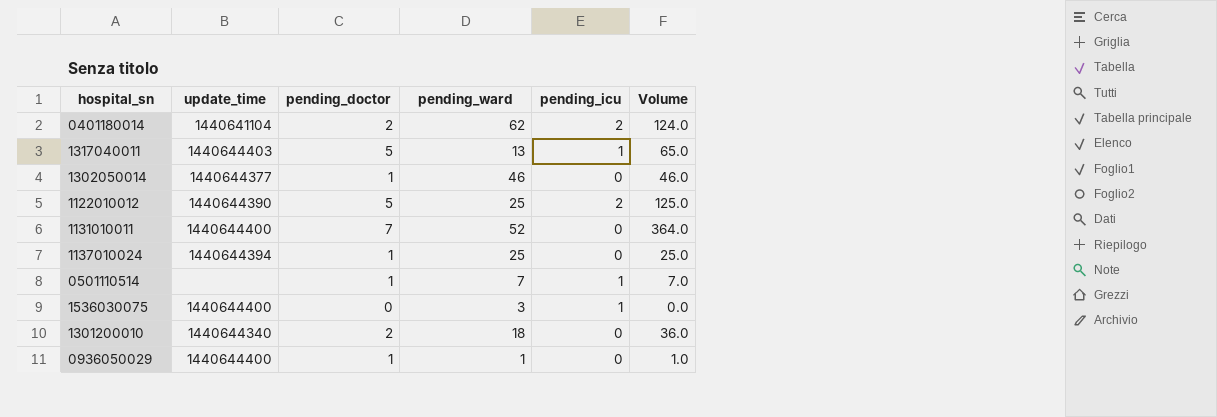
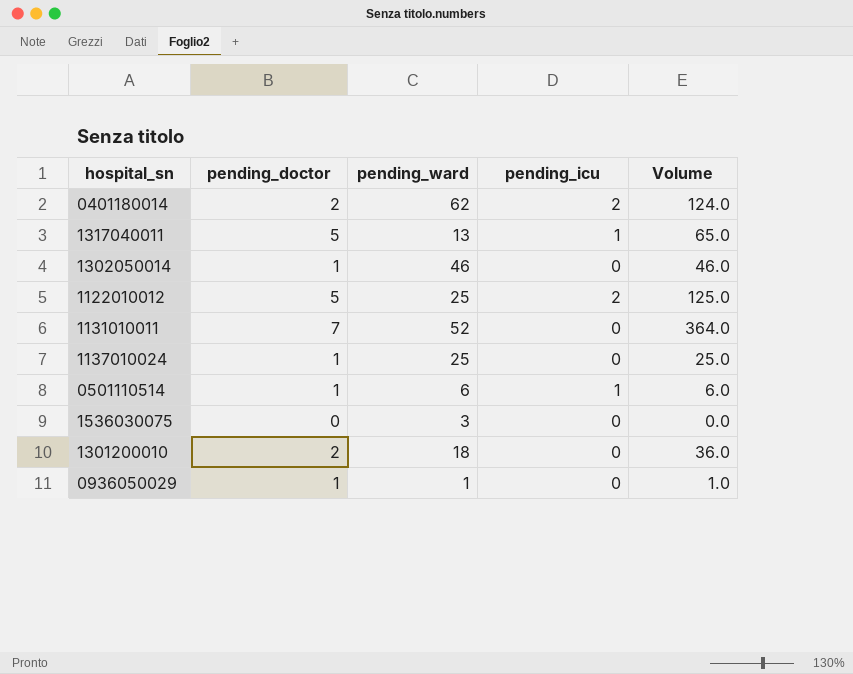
column update_time | position: 2 -> none
0501110514 | pending_ward: 7 -> 6
0501110514 | Volume: 7.0 -> 6.0
1536030075 | pending_icu: 1 -> 0

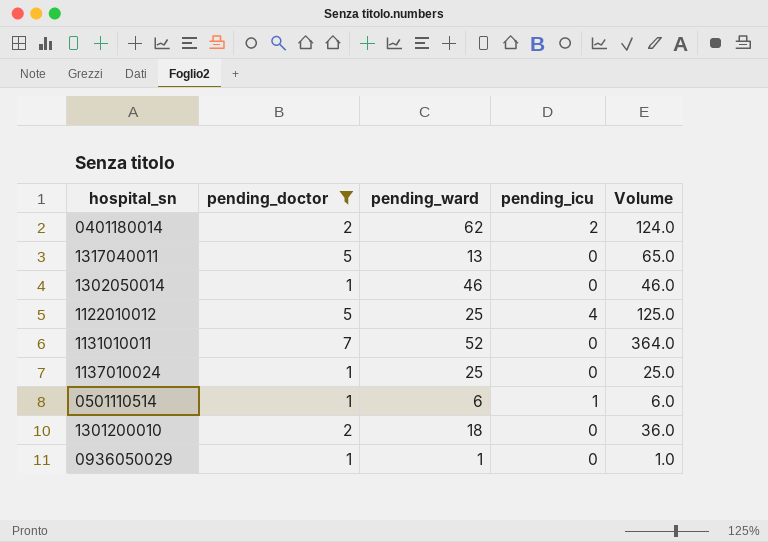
filter: none -> pending_doctor != 0
1317040011 | pending_icu: 1 -> 0
1122010012 | pending_icu: 2 -> 4

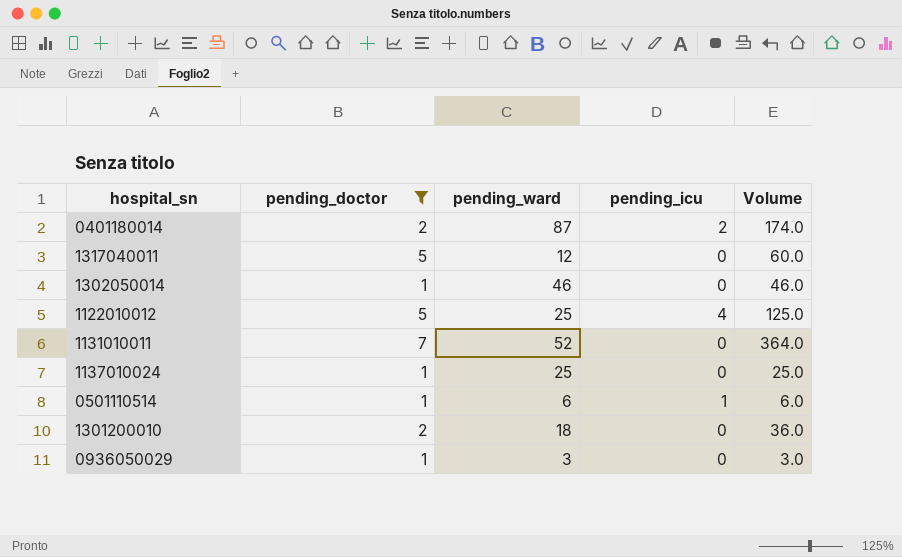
0401180014 | pending_ward: 62 -> 87
0401180014 | Volume: 124.0 -> 174.0
1317040011 | pending_ward: 13 -> 12
1317040011 | Volume: 65.0 -> 60.0
0936050029 | pending_ward: 1 -> 3
0936050029 | Volume: 1.0 -> 3.0

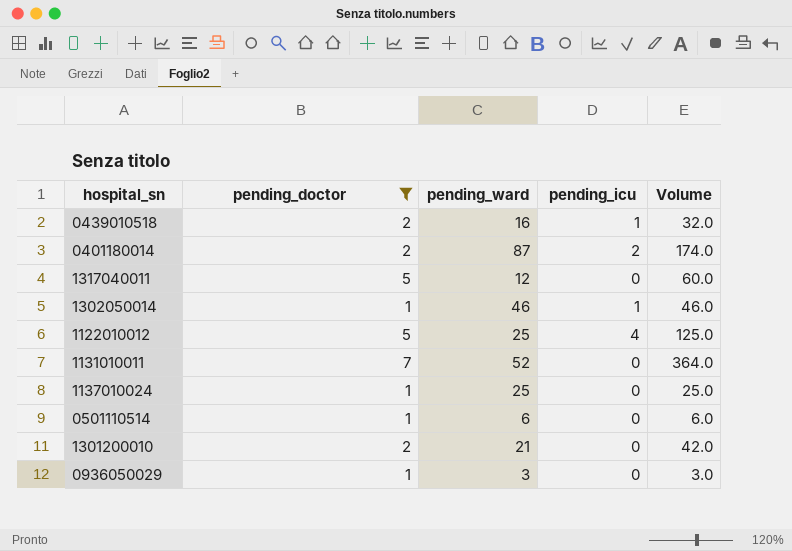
row 0439010518: none -> 2 | 16 | 1 | 32.0
1302050014 | pending_icu: 0 -> 1
0501110514 | pending_icu: 1 -> 0
1301200010 | pending_ward: 18 -> 21
1301200010 | Volume: 36.0 -> 42.0

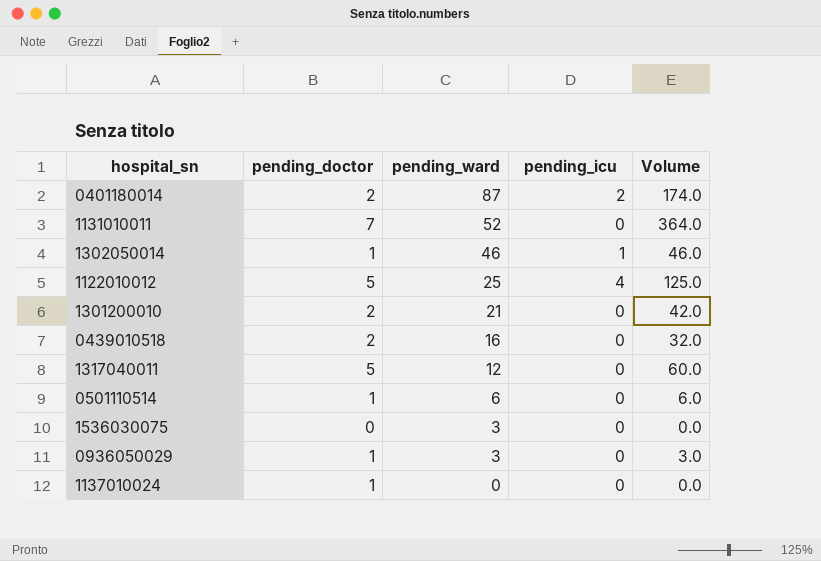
filter: pending_doctor != 0 -> none
row order: none -> pending_ward descending
0439010518 | pending_icu: 1 -> 0
1137010024 | pending_ward: 25 -> 0
1137010024 | Volume: 25.0 -> 0.0

